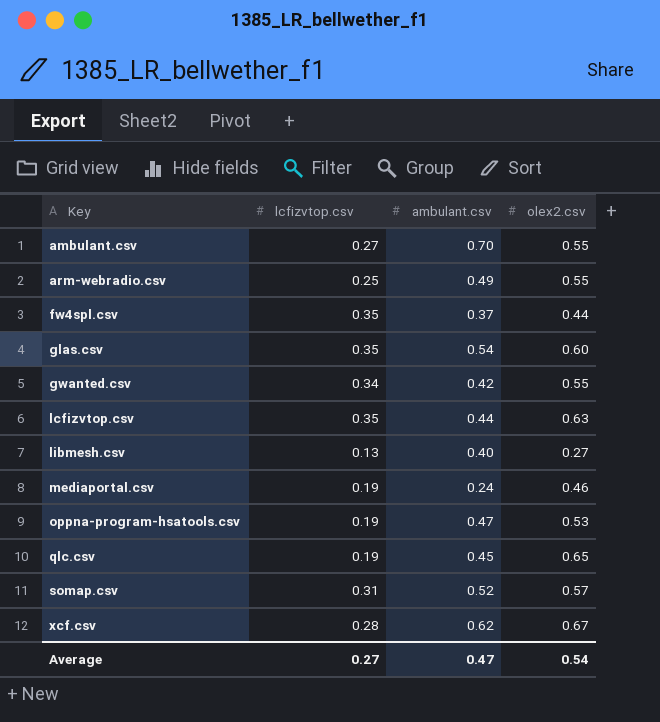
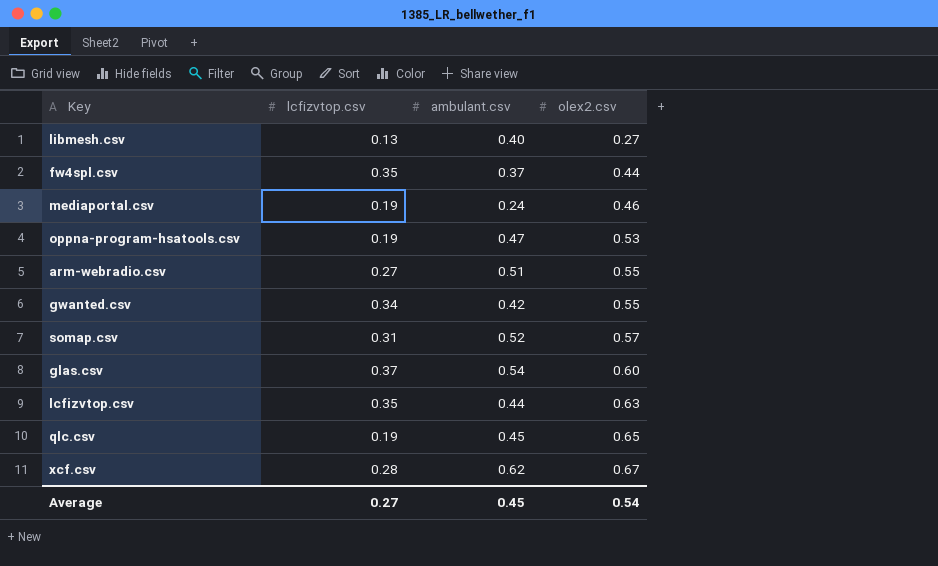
row order: Key ascending -> olex2.csv ascending
row ambulant.csv: 0.27 | 0.70 | 0.55 -> none
arm-webradio.csv | lcfizvtop.csv: 0.25 -> 0.27
arm-webradio.csv | ambulant.csv: 0.49 -> 0.51
glas.csv | lcfizvtop.csv: 0.35 -> 0.37
Average | ambulant.csv: 0.47 -> 0.45

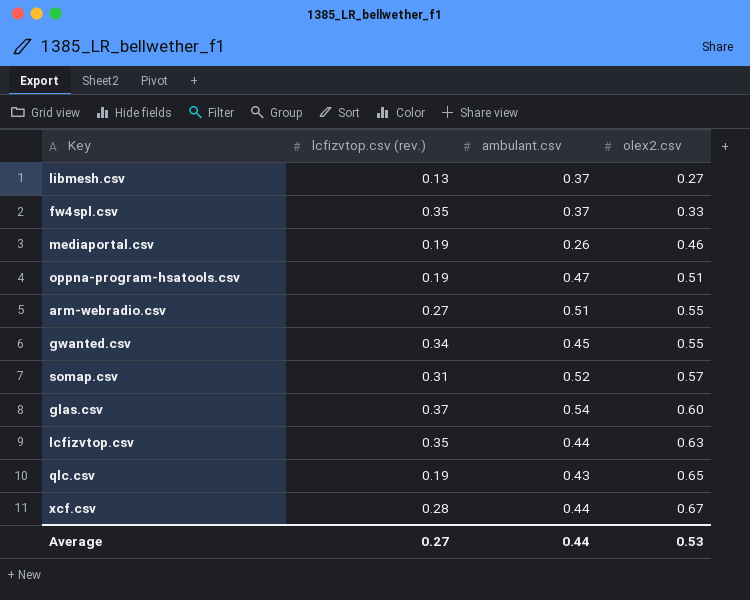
column name: lcfizvtop.csv -> lcfizvtop.csv (rev.)
libmesh.csv | ambulant.csv: 0.40 -> 0.37
fw4spl.csv | olex2.csv: 0.44 -> 0.33
mediaportal.csv | ambulant.csv: 0.24 -> 0.26
oppna-program-hsatools.csv | olex2.csv: 0.53 -> 0.51
gwanted.csv | ambulant.csv: 0.42 -> 0.45
qlc.csv | ambulant.csv: 0.45 -> 0.43
xcf.csv | ambulant.csv: 0.62 -> 0.44
Average | ambulant.csv: 0.45 -> 0.44
Average | olex2.csv: 0.54 -> 0.53

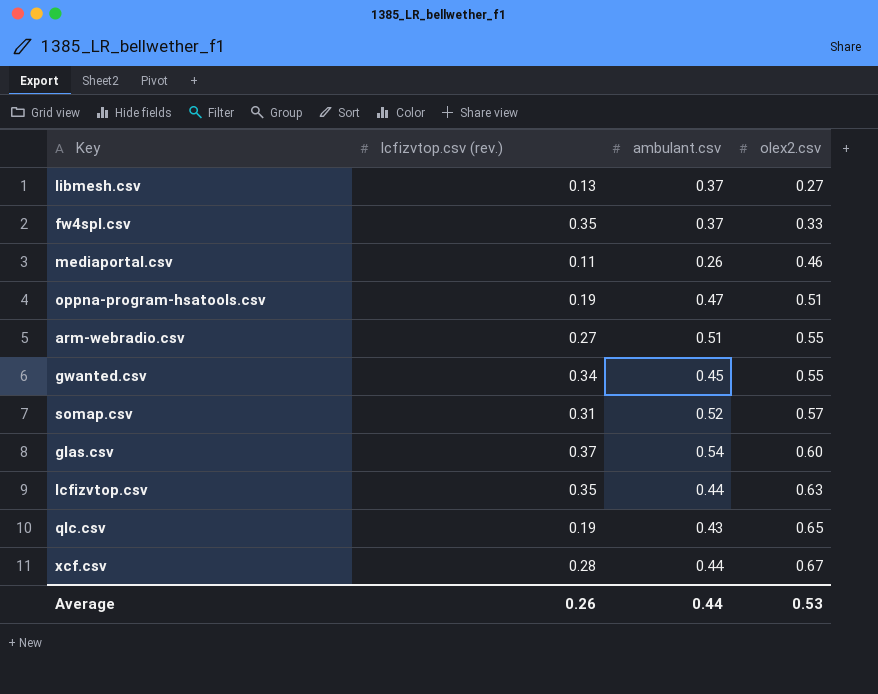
mediaportal.csv | lcfizvtop.csv (rev.): 0.19 -> 0.11
Average | lcfizvtop.csv (rev.): 0.27 -> 0.26

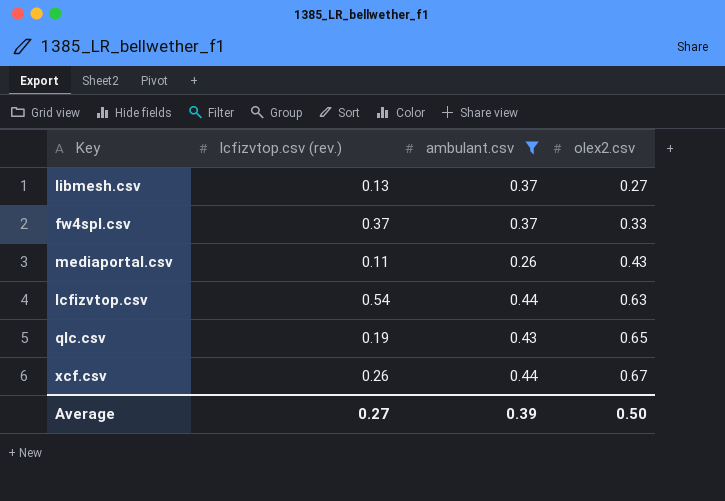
filter: none -> ambulant.csv <= 0.44
fw4spl.csv | lcfizvtop.csv (rev.): 0.35 -> 0.37
mediaportal.csv | olex2.csv: 0.46 -> 0.43
lcfizvtop.csv | lcfizvtop.csv (rev.): 0.35 -> 0.54
xcf.csv | lcfizvtop.csv (rev.): 0.28 -> 0.26
Average | lcfizvtop.csv (rev.): 0.26 -> 0.27
Average | ambulant.csv: 0.44 -> 0.39
Average | olex2.csv: 0.53 -> 0.50

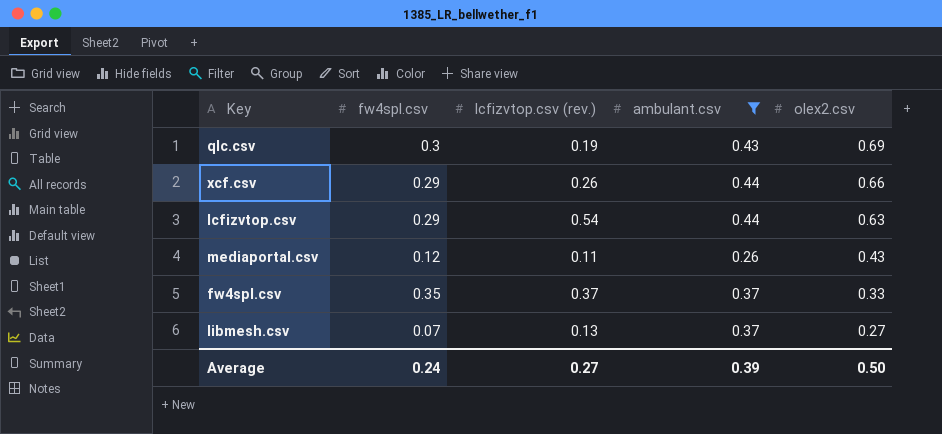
row order: olex2.csv ascending -> olex2.csv descending
column fw4spl.csv | position: none -> 2
qlc.csv | olex2.csv: 0.65 -> 0.69
xcf.csv | olex2.csv: 0.67 -> 0.66

